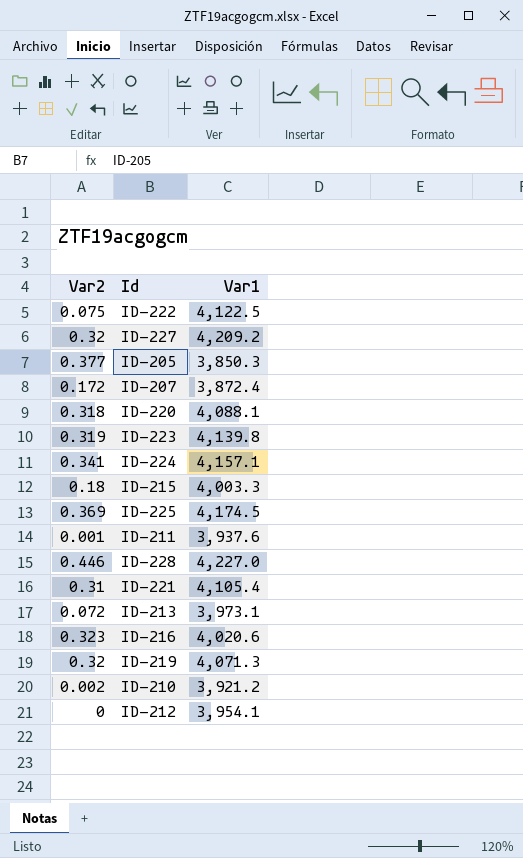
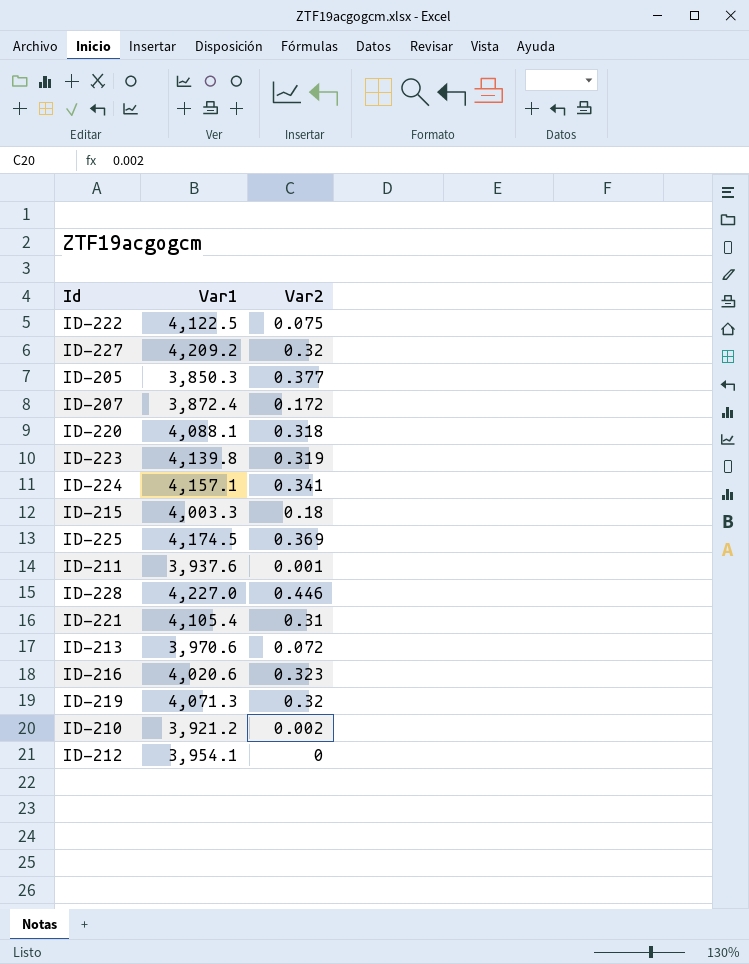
column Var2 | position: 1 -> 3
ID-213 | Var1: 3,973.1 -> 3,970.6

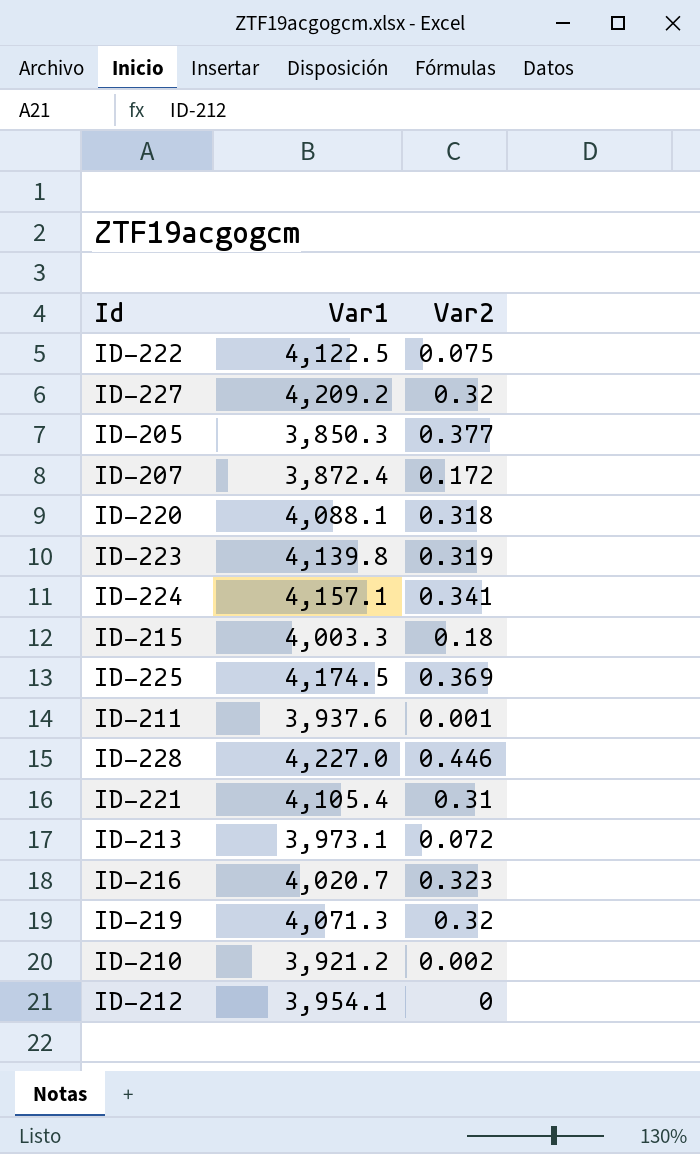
ID-213 | Var1: 3,970.6 -> 3,973.1
ID-216 | Var1: 4,020.6 -> 4,020.7

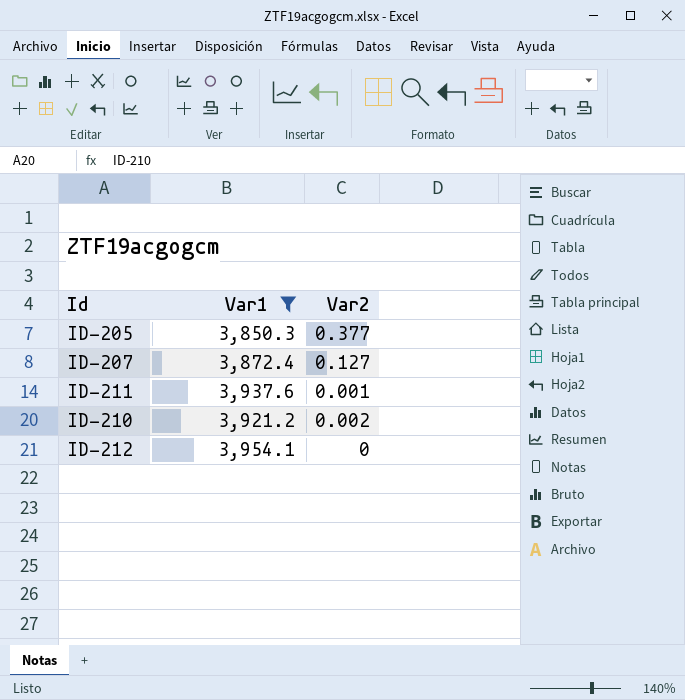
filter: none -> Var1 <= 3,954.1
ID-207 | Var2: 0.172 -> 0.127

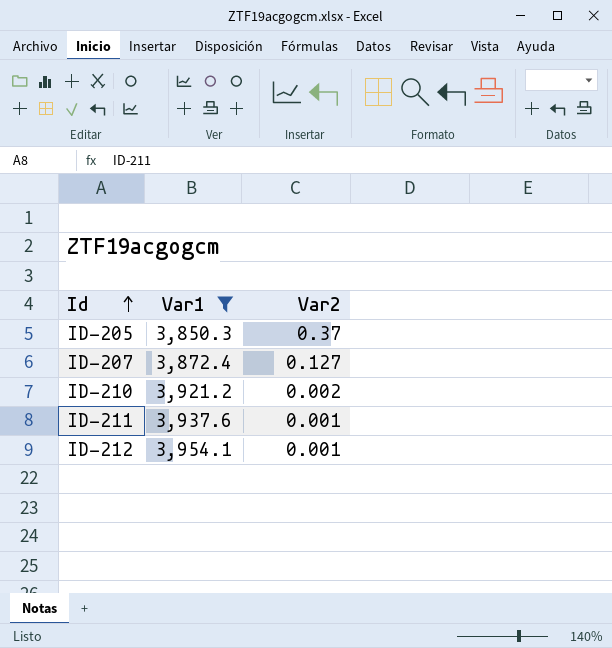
row order: none -> Id ascending
ID-205 | Var2: 0.377 -> 0.37
ID-212 | Var2: 0 -> 0.001

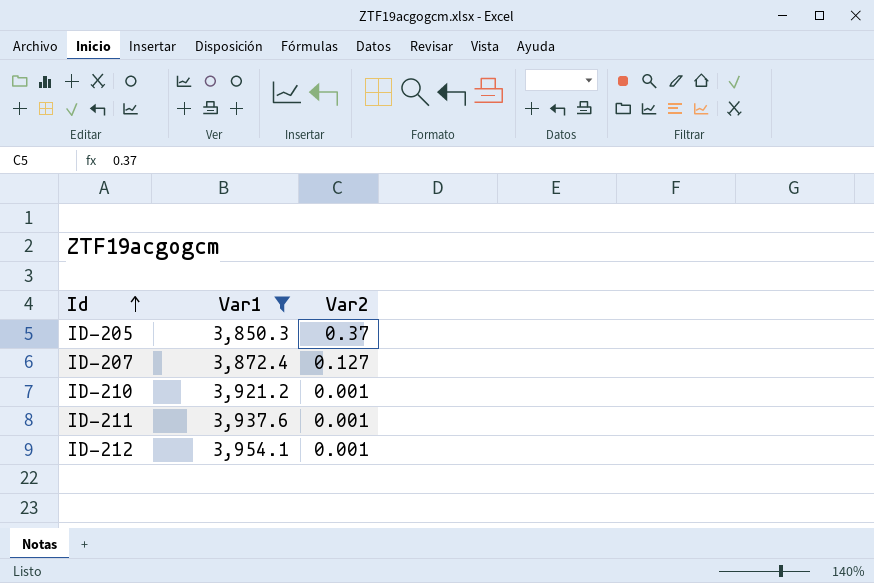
ID-210 | Var2: 0.002 -> 0.001

